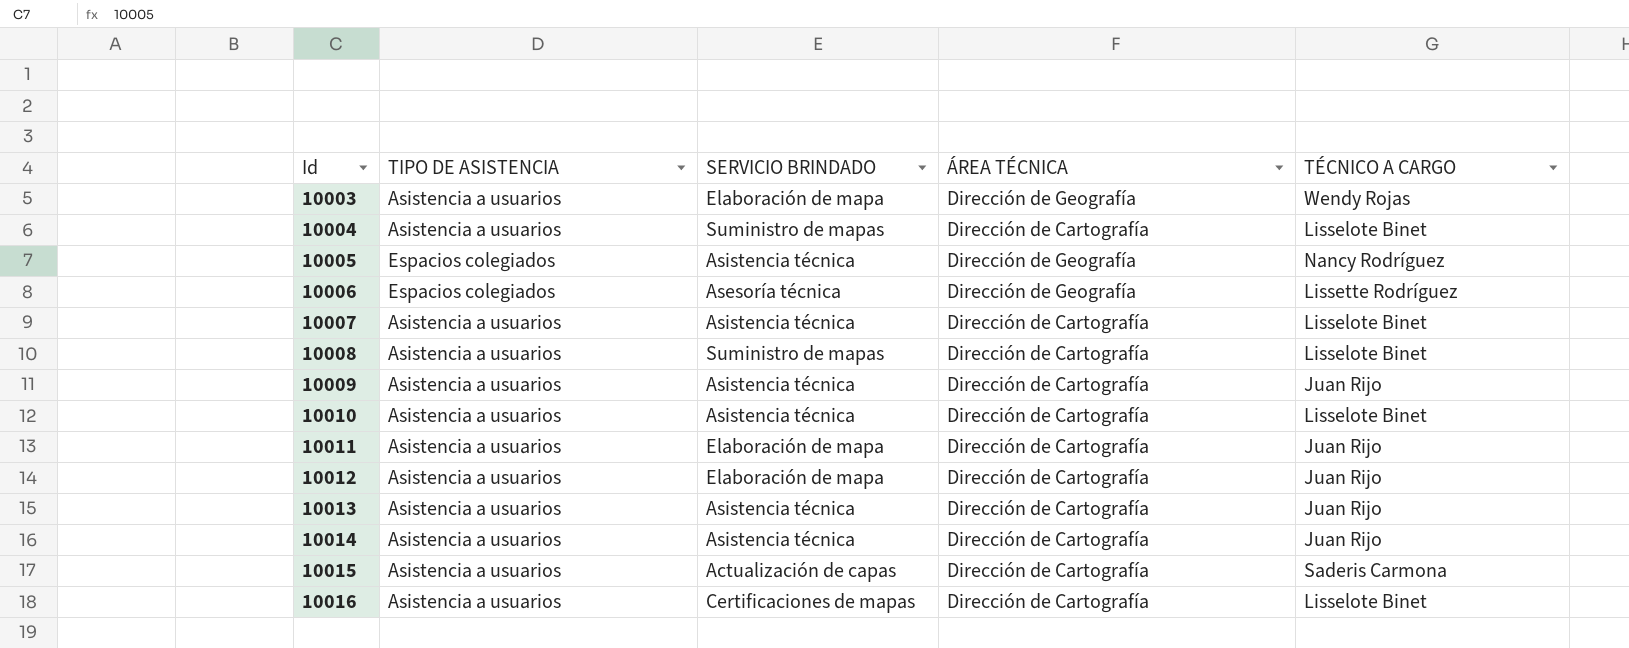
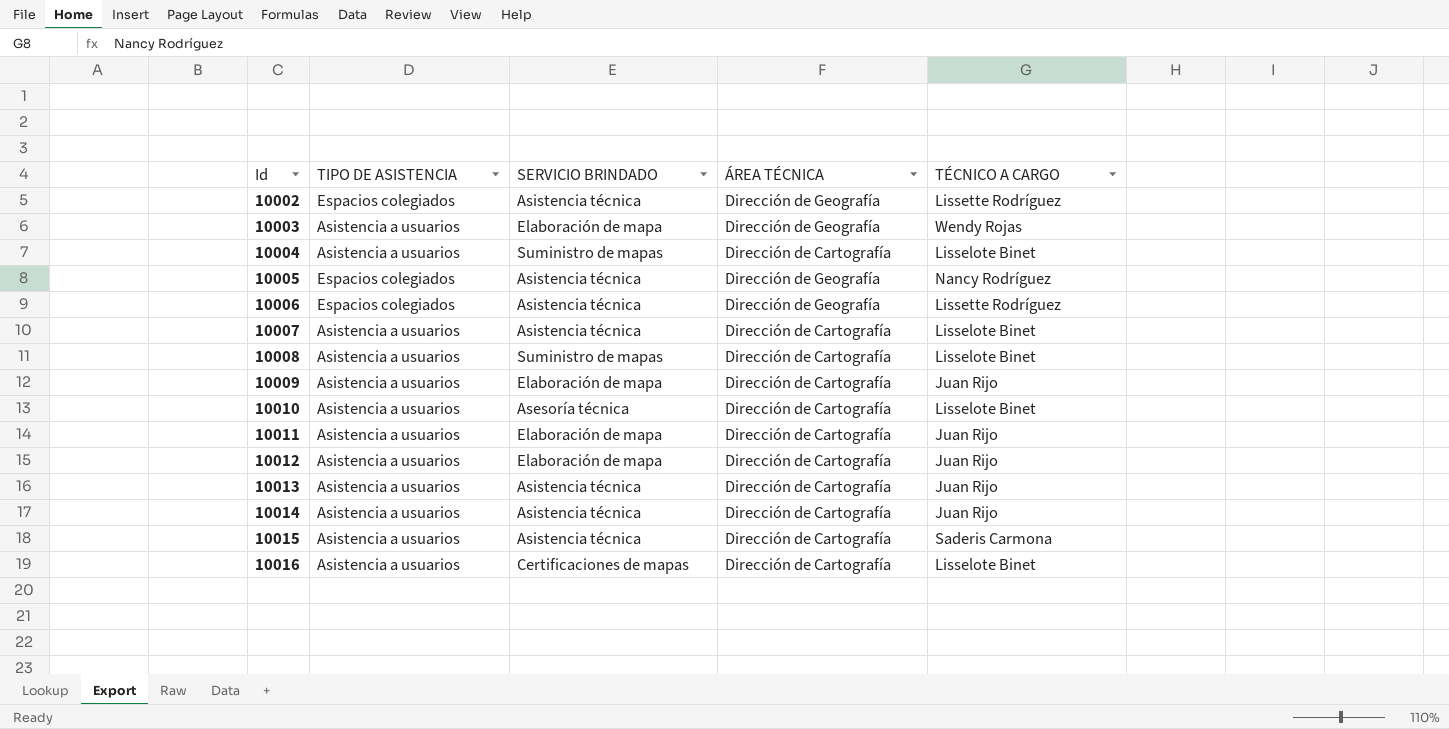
row 10002: none -> Espacios colegiados | Asistencia técnica | Dirección de Geografía | Lissette Rodríguez
10006 | SERVICIO BRINDADO: Asesoría técnica -> Asistencia técnica
10009 | SERVICIO BRINDADO: Asistencia técnica -> Elaboración de mapa
10010 | SERVICIO BRINDADO: Asistencia técnica -> Asesoría técnica
10015 | SERVICIO BRINDADO: Actualización de capas -> Asistencia técnica

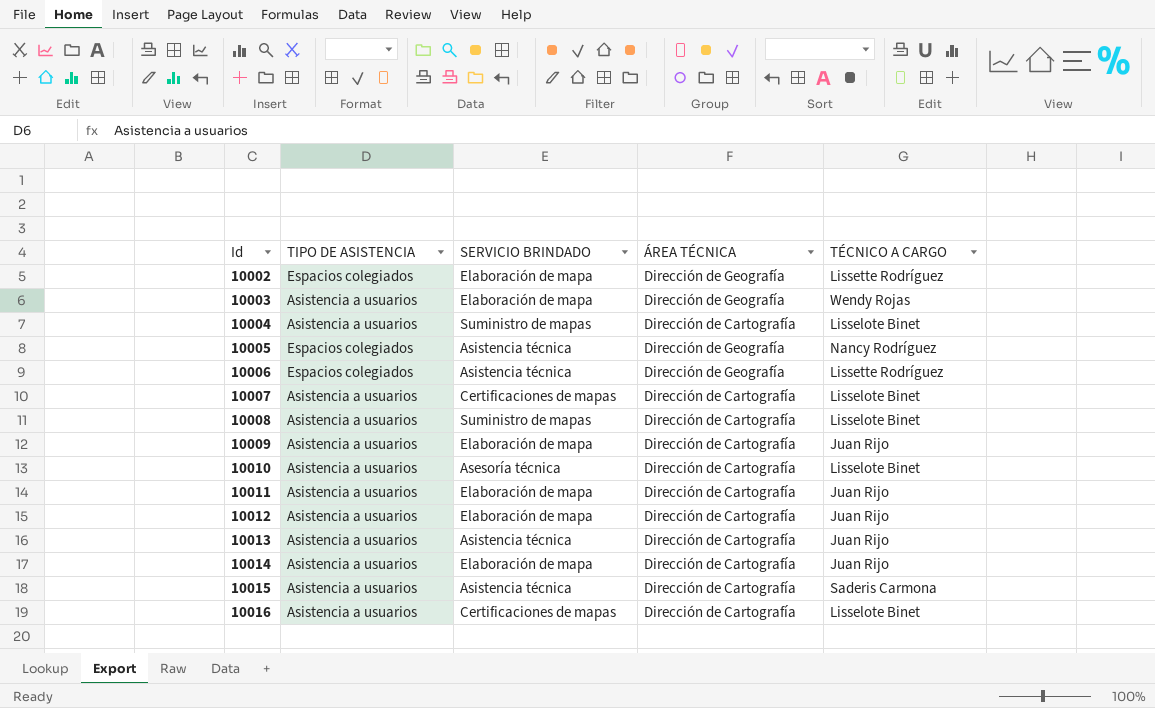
10002 | SERVICIO BRINDADO: Asistencia técnica -> Elaboración de mapa
10007 | SERVICIO BRINDADO: Asistencia técnica -> Certificaciones de mapas
10014 | SERVICIO BRINDADO: Asistencia técnica -> Elaboración de mapa

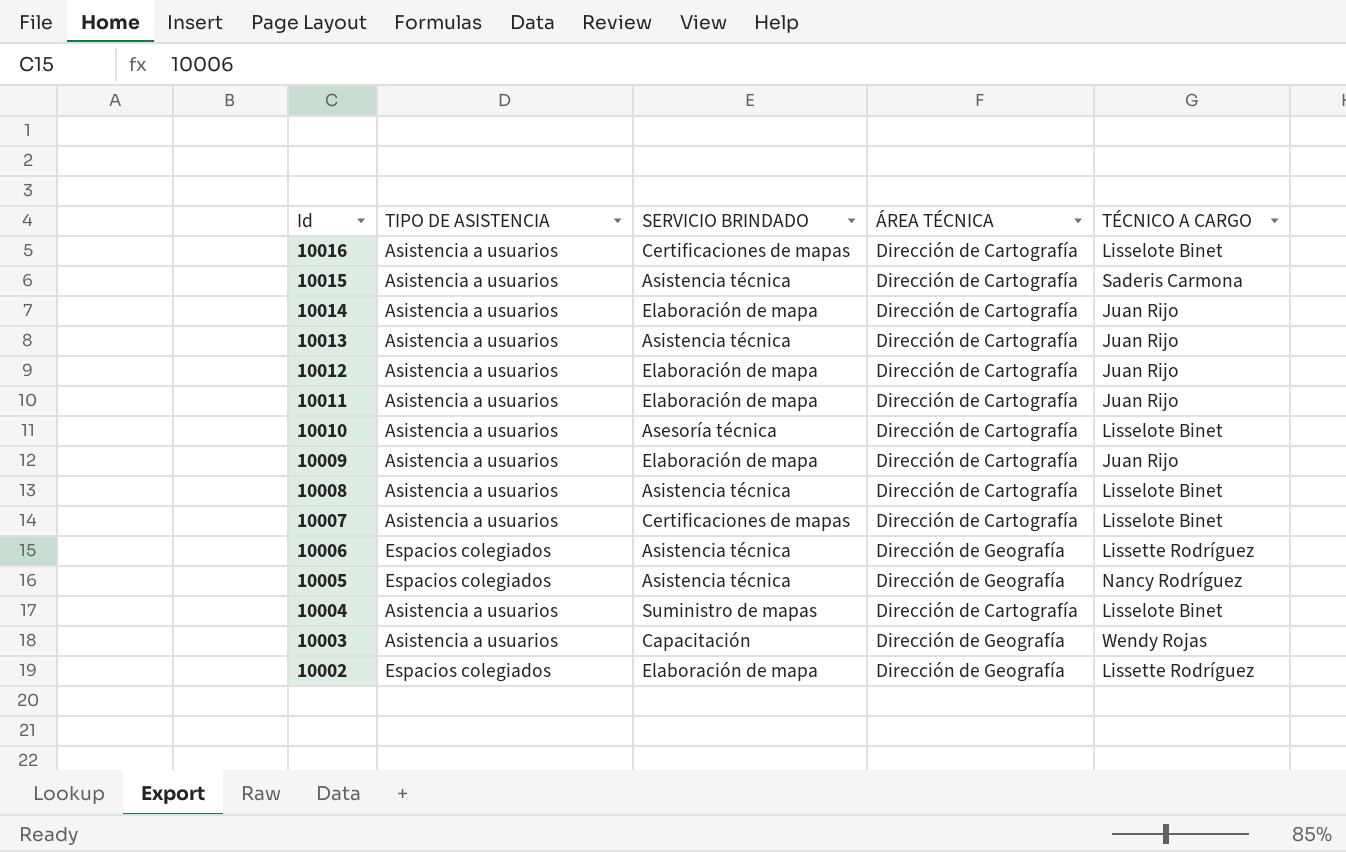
row order: Id ascending -> Id descending
10008 | SERVICIO BRINDADO: Suministro de mapas -> Asistencia técnica
10003 | SERVICIO BRINDADO: Elaboración de mapa -> Capacitación

